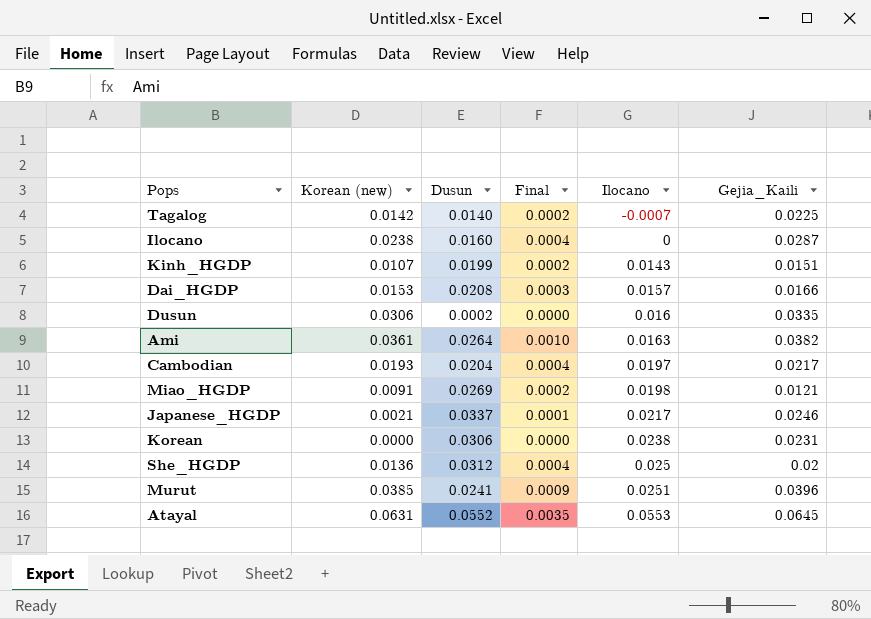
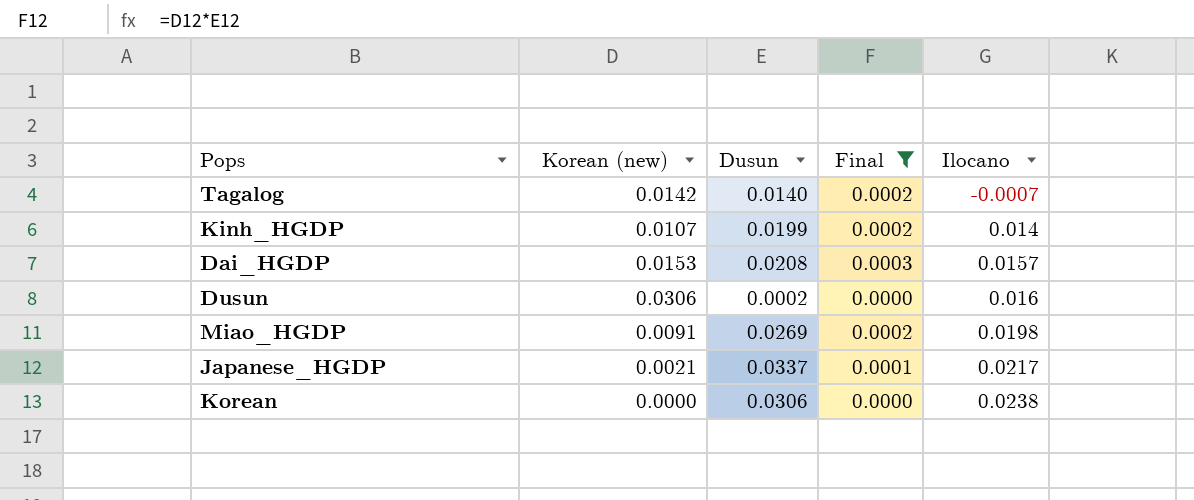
filter: none -> Final <= 0.0003
column Gejia_Kaili | position: 6 -> none
Kinh_HGDP | Ilocano: 0.0143 -> 0.014

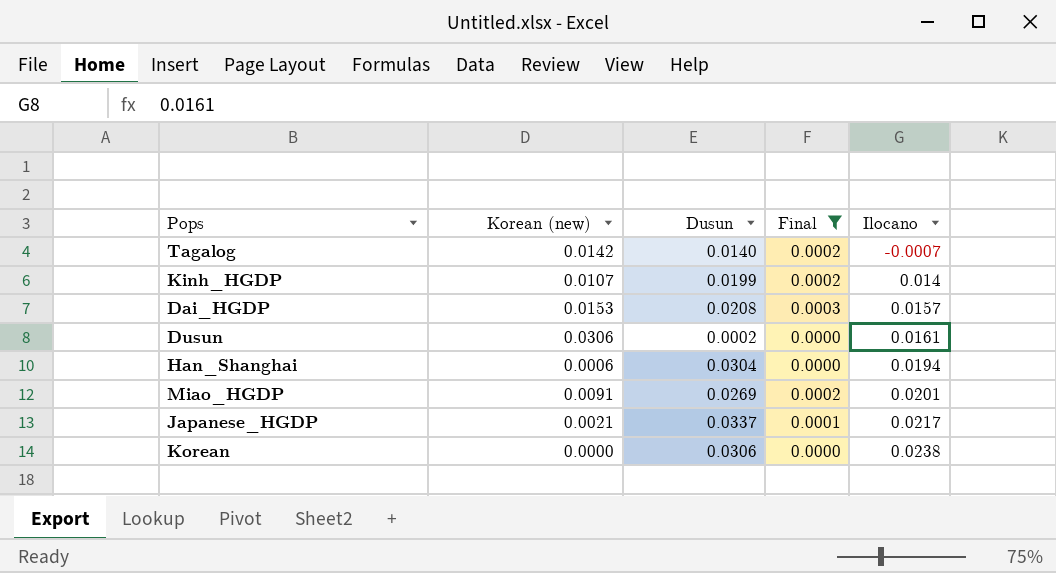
Dusun | Ilocano: 0.016 -> 0.0161
row Han_Shanghai: none -> 0.0006 | 0.0304 | 0.0000 | 0.0194
Miao_HGDP | Ilocano: 0.0198 -> 0.0201

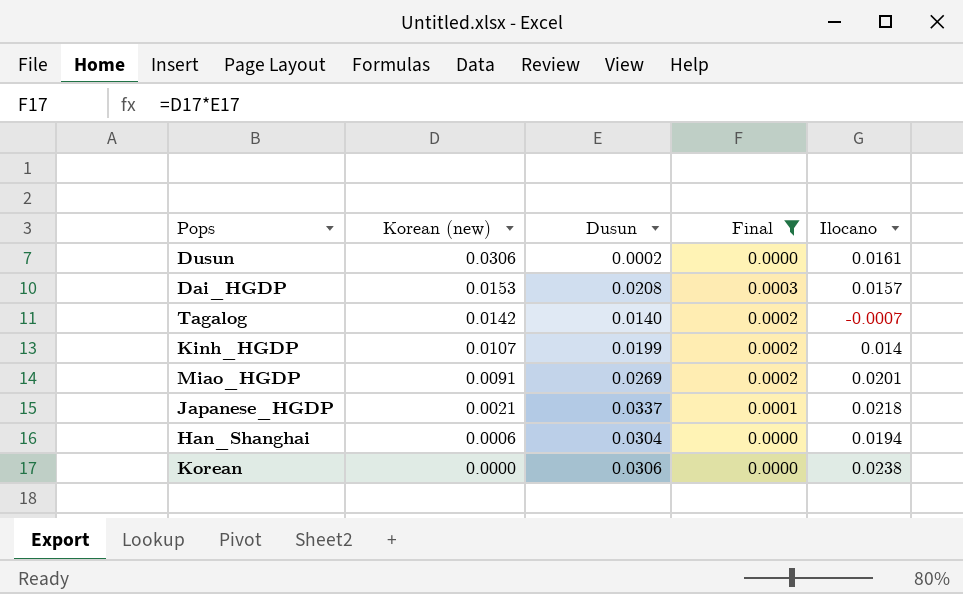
row order: Ilocano ascending -> Korean (new) descending
Japanese_HGDP | Ilocano: 0.0217 -> 0.0218

